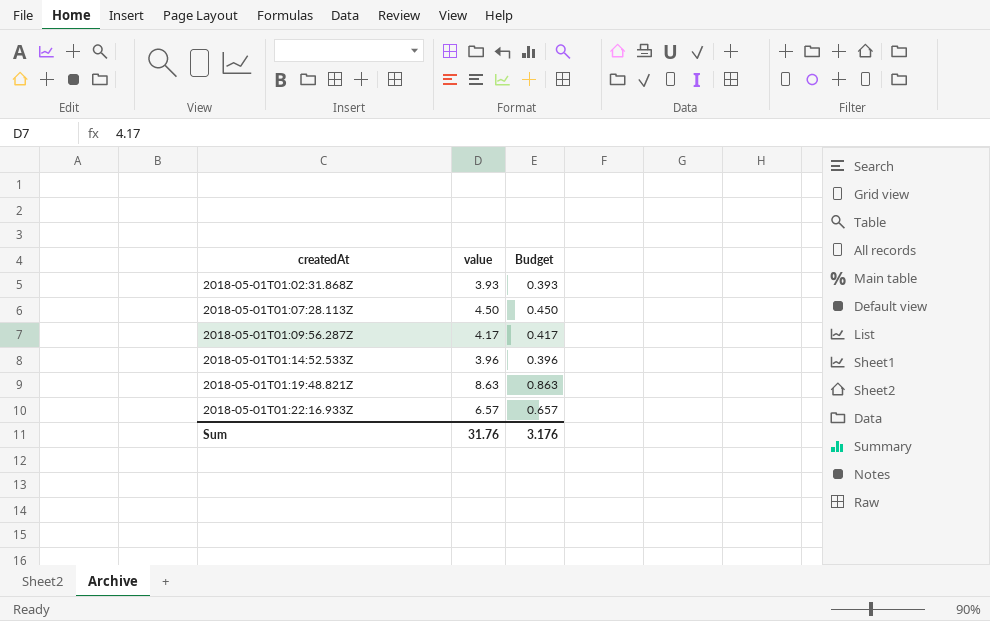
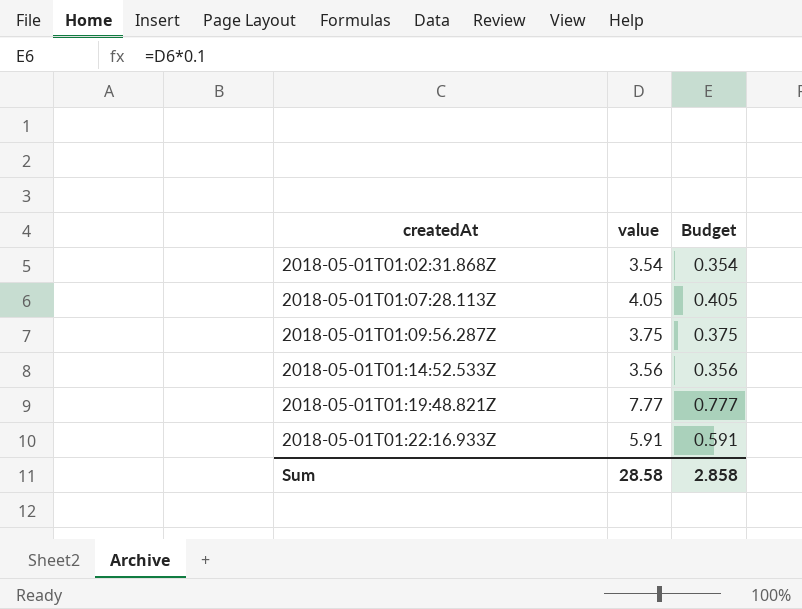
2018-05-01T01:02:31.868Z | value: 3.93 -> 3.54
2018-05-01T01:02:31.868Z | Budget: 0.393 -> 0.354
2018-05-01T01:07:28.113Z | value: 4.50 -> 4.05
2018-05-01T01:07:28.113Z | Budget: 0.450 -> 0.405
2018-05-01T01:09:56.287Z | value: 4.17 -> 3.75
2018-05-01T01:09:56.287Z | Budget: 0.417 -> 0.375
2018-05-01T01:14:52.533Z | value: 3.96 -> 3.56
2018-05-01T01:14:52.533Z | Budget: 0.396 -> 0.356
2018-05-01T01:19:48.821Z | value: 8.63 -> 7.77
2018-05-01T01:19:48.821Z | Budget: 0.863 -> 0.777
2018-05-01T01:22:16.933Z | value: 6.57 -> 5.91
2018-05-01T01:22:16.933Z | Budget: 0.657 -> 0.591
Sum | value: 31.76 -> 28.58
Sum | Budget: 3.176 -> 2.858

